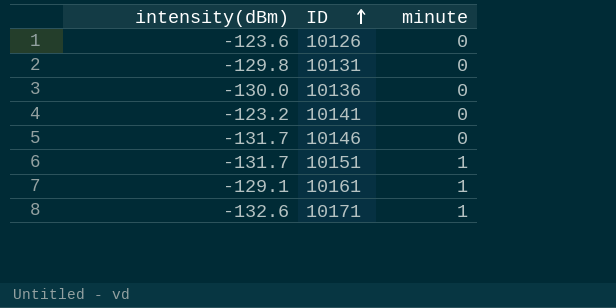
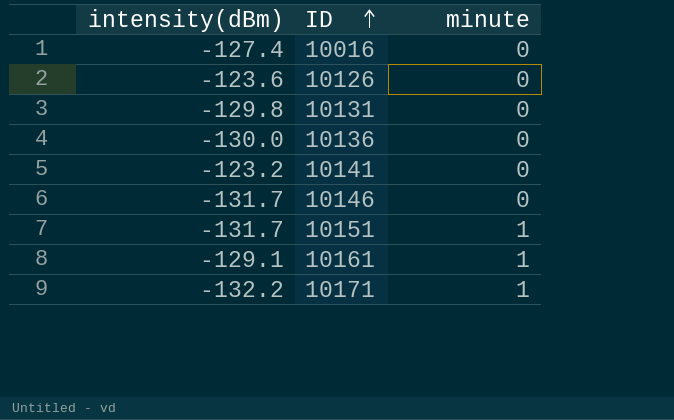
row 10016: none -> -127.4 | 0
10171 | intensity(dBm): -132.6 -> -132.2

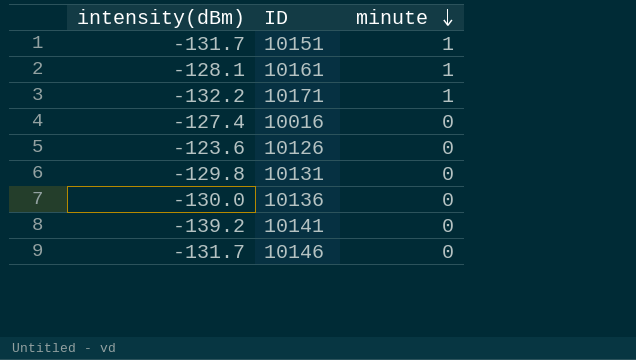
row order: ID ascending -> minute descending
10161 | intensity(dBm): -129.1 -> -128.1
10141 | intensity(dBm): -123.2 -> -139.2

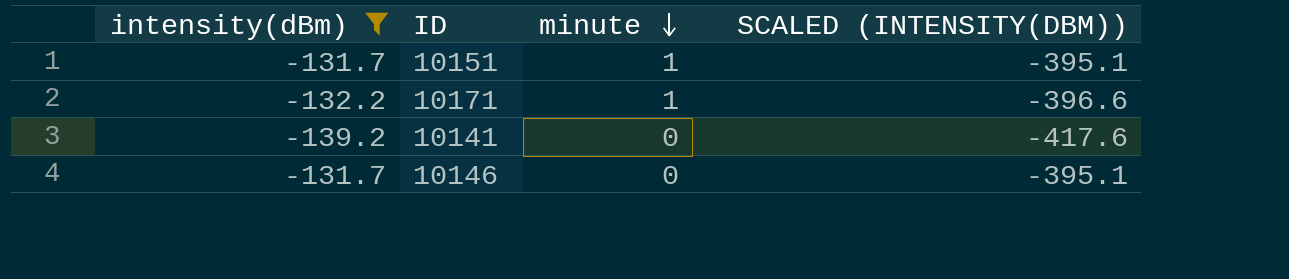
filter: none -> intensity(dBm) <= -131.7
column SCALED (INTENSITY(DBM)) | formula: none -> [intensity(dBm)] * 3

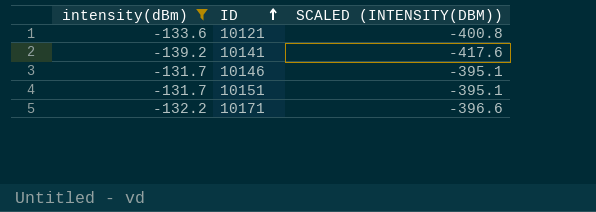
row order: minute descending -> ID ascending
column minute | position: 3 -> none
row 10121: none -> -133.6 | -400.8

